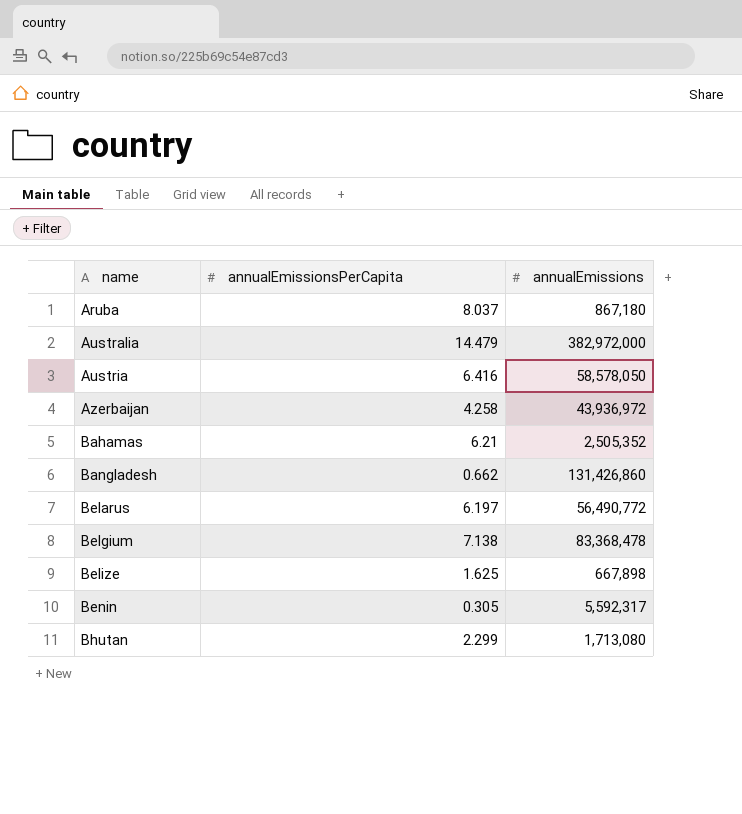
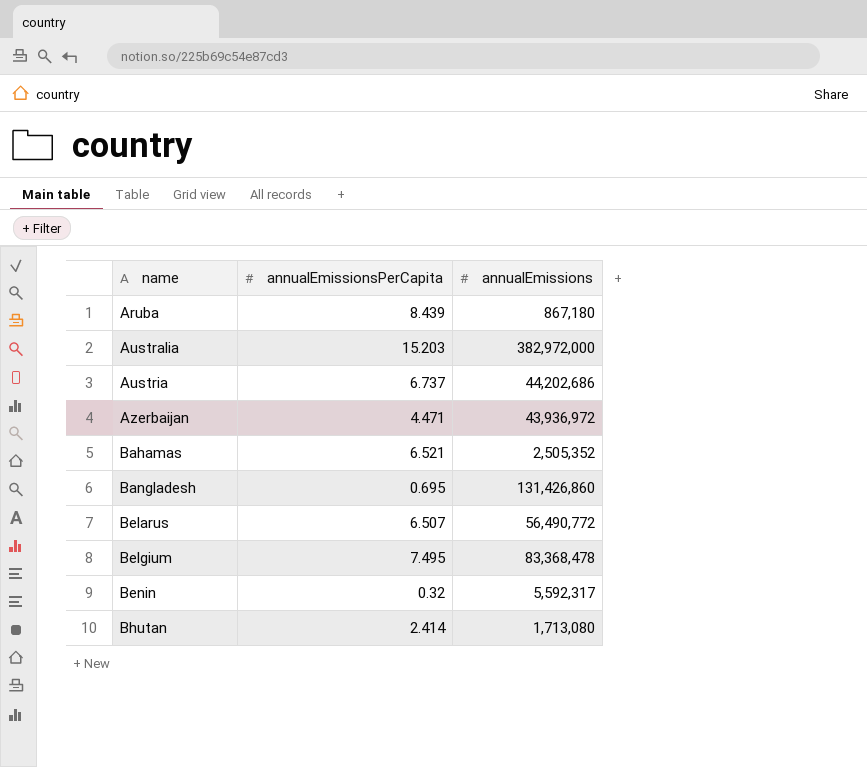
row Belize: 1.625 | 667,898 -> none
Aruba | annualEmissionsPerCapita: 8.037 -> 8.439
Australia | annualEmissionsPerCapita: 14.479 -> 15.203
Austria | annualEmissionsPerCapita: 6.416 -> 6.737
Austria | annualEmissions: 58,578,050 -> 44,202,686
Azerbaijan | annualEmissionsPerCapita: 4.258 -> 4.471
Bahamas | annualEmissionsPerCapita: 6.21 -> 6.521
Bangladesh | annualEmissionsPerCapita: 0.662 -> 0.695
Belarus | annualEmissionsPerCapita: 6.197 -> 6.507
Belgium | annualEmissionsPerCapita: 7.138 -> 7.495
Benin | annualEmissionsPerCapita: 0.305 -> 0.32
Bhutan | annualEmissionsPerCapita: 2.299 -> 2.414

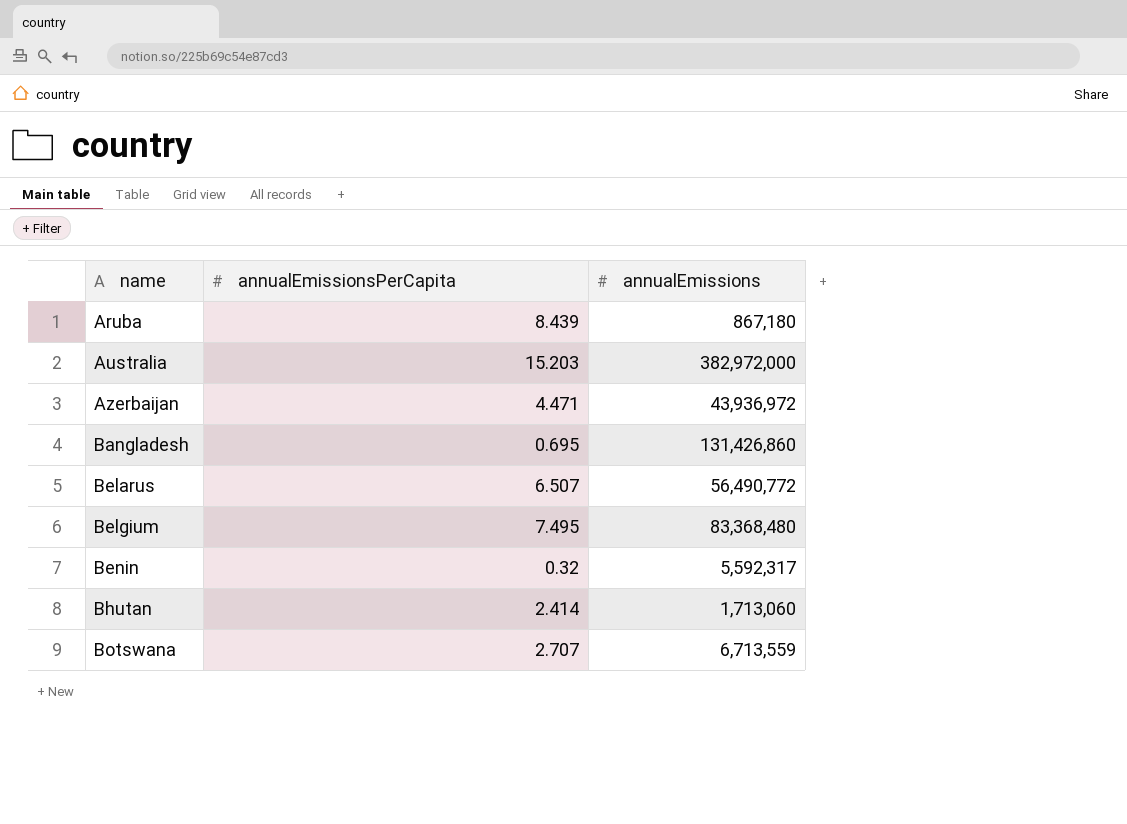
row Austria: 6.737 | 44,202,686 -> none
row Bahamas: 6.521 | 2,505,352 -> none
Belgium | annualEmissions: 83,368,478 -> 83,368,480
Bhutan | annualEmissions: 1,713,080 -> 1,713,060
row Botswana: none -> 2.707 | 6,713,559

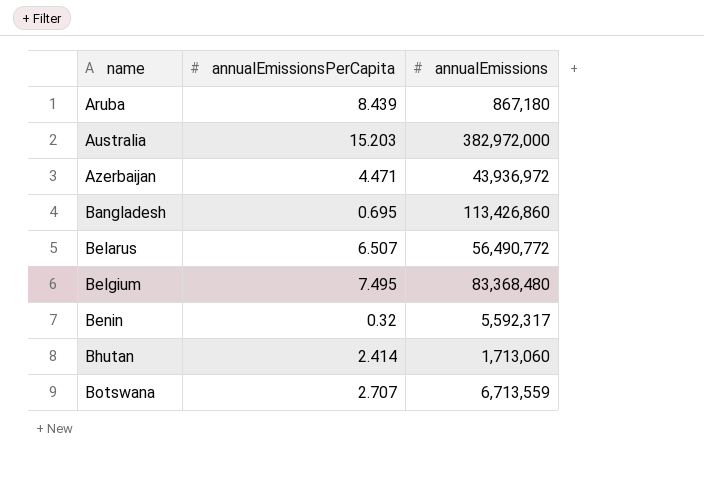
Bangladesh | annualEmissions: 131,426,860 -> 113,426,860

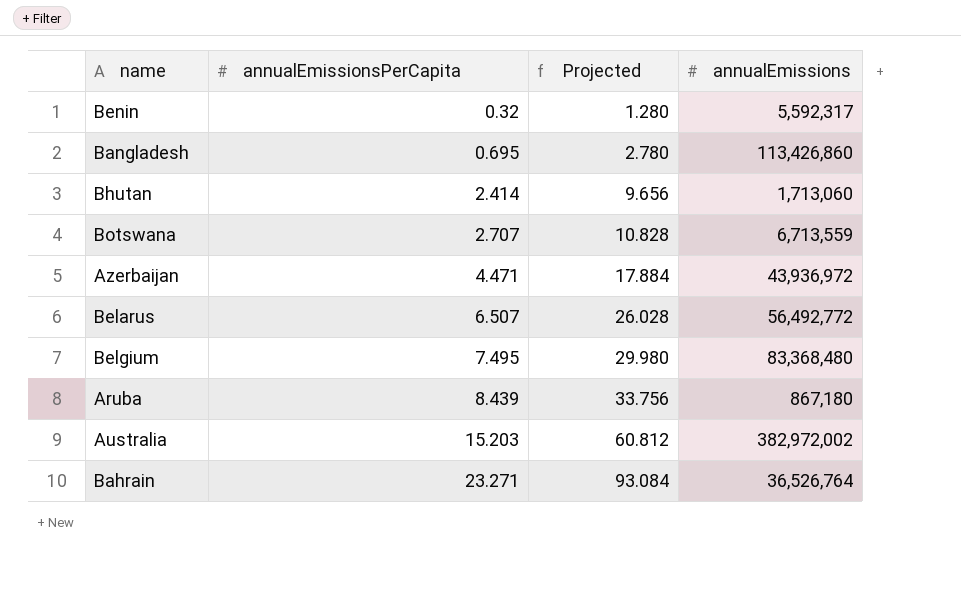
row order: name ascending -> annualEmissionsPerCapita ascending
column Projected | formula: none -> [annualEmissionsPerCapita] * 4
Belarus | annualEmissions: 56,490,772 -> 56,492,772
Australia | annualEmissions: 382,972,000 -> 382,972,002
row Bahrain: none -> 23.271 | 93.084 | 36,526,764

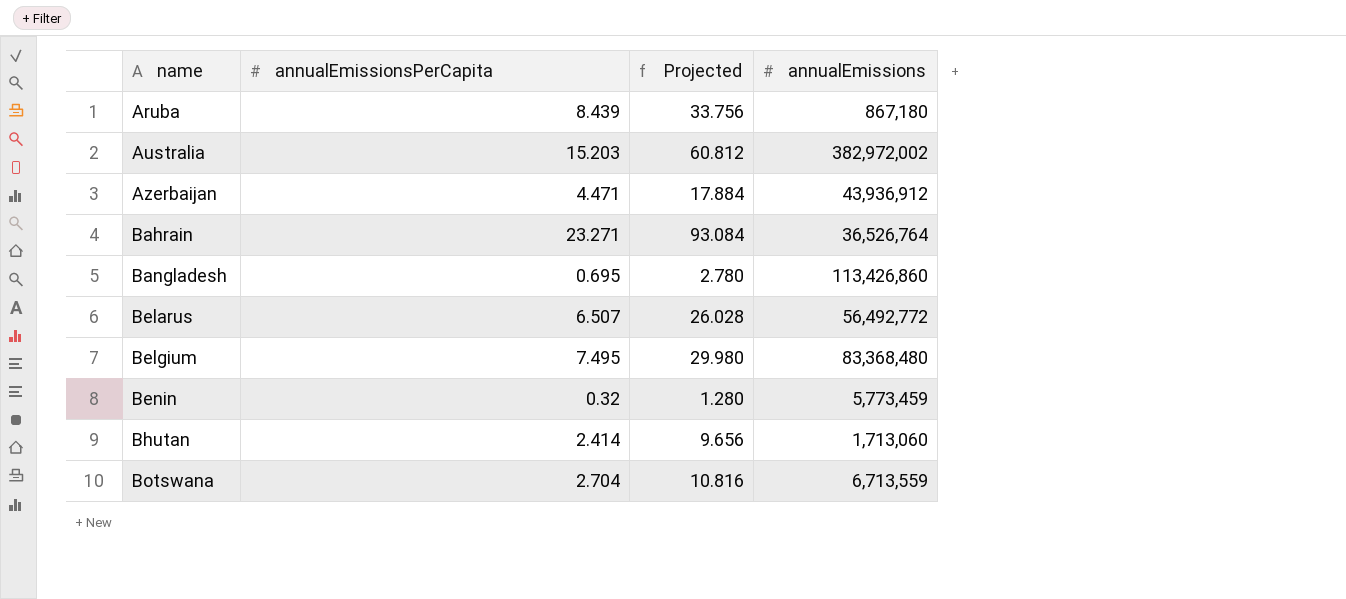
row order: annualEmissionsPerCapita ascending -> name ascending
Azerbaijan | annualEmissions: 43,936,972 -> 43,936,912
Benin | annualEmissions: 5,592,317 -> 5,773,459
Botswana | annualEmissionsPerCapita: 2.707 -> 2.704
Botswana | Projected: 10.828 -> 10.816

